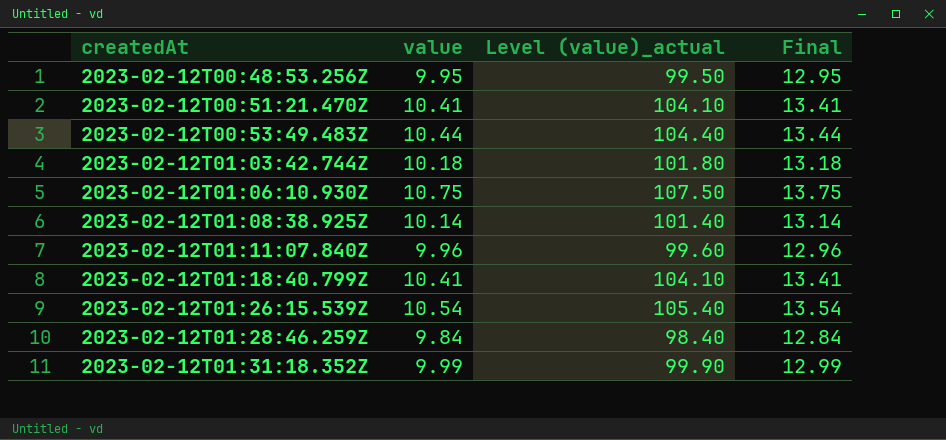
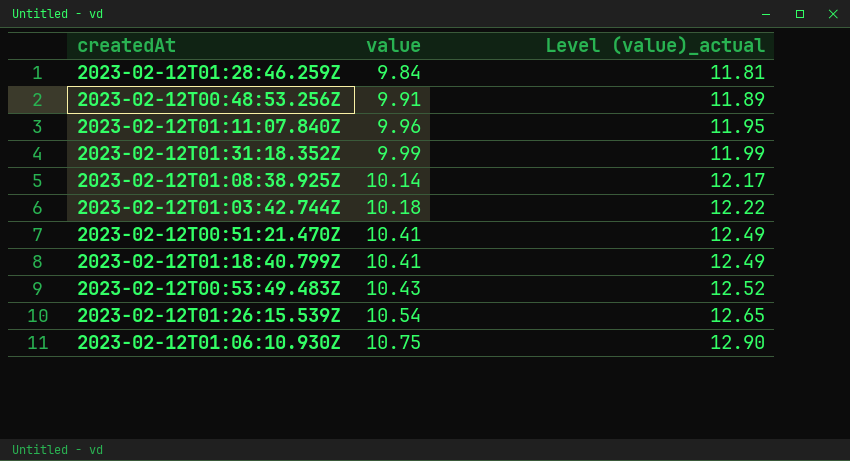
row order: createdAt ascending -> value ascending
column Final | formula: [value] + 3 -> none
column Level (value)_actual | formula: [value] * 10 -> [value] * 1.2
2023-02-12T00:48:53.256Z | value: 9.95 -> 9.91
2023-02-12T00:53:49.483Z | value: 10.44 -> 10.43

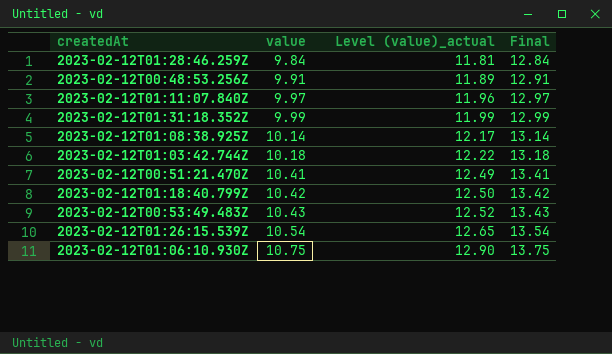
column Final | formula: none -> [value] + 3
2023-02-12T01:11:07.840Z | value: 9.96 -> 9.97
2023-02-12T01:11:07.840Z | Level (value)_actual: 11.95 -> 11.96
2023-02-12T01:18:40.799Z | value: 10.41 -> 10.42
2023-02-12T01:18:40.799Z | Level (value)_actual: 12.49 -> 12.50

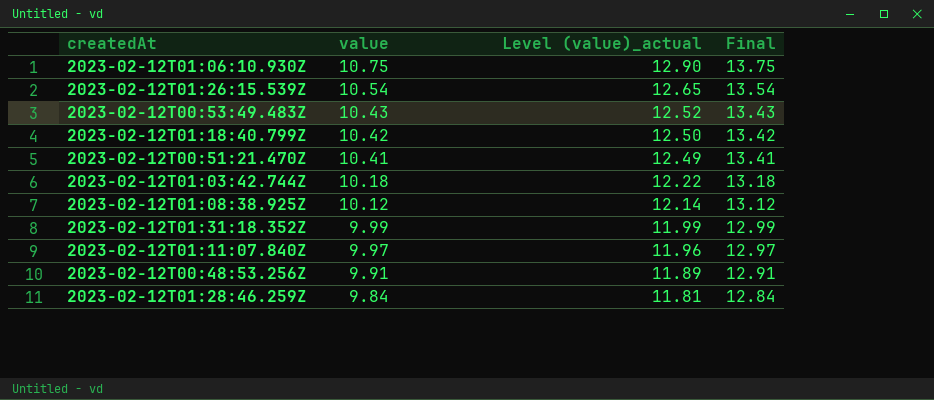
row order: value ascending -> value descending
2023-02-12T01:08:38.925Z | value: 10.14 -> 10.12
2023-02-12T01:08:38.925Z | Level (value)_actual: 12.17 -> 12.14
2023-02-12T01:08:38.925Z | Final: 13.14 -> 13.12

